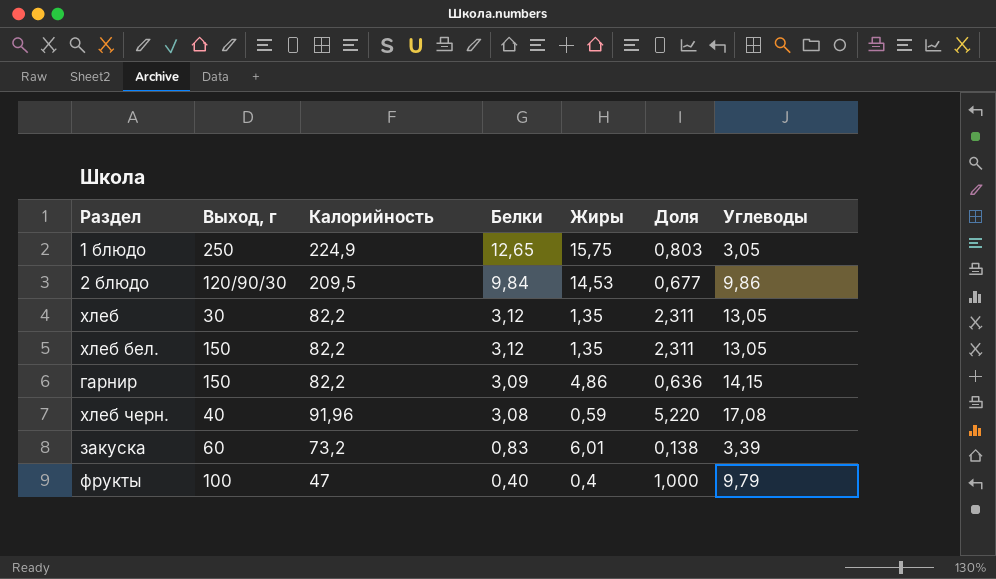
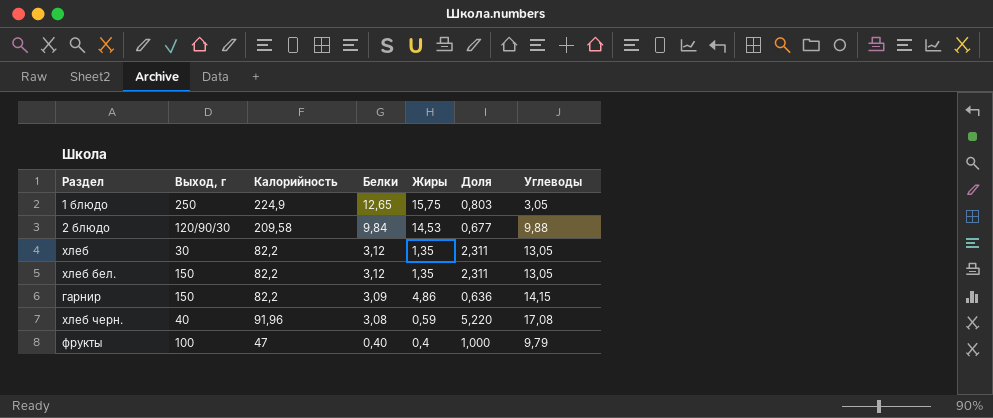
row закуска: 60 | 73,2 | 0,83 | 6,01 | 0,138 | 3,39 -> none
2 блюдо | Калорийность: 209,5 -> 209,58
2 блюдо | Углеводы: 9,86 -> 9,88

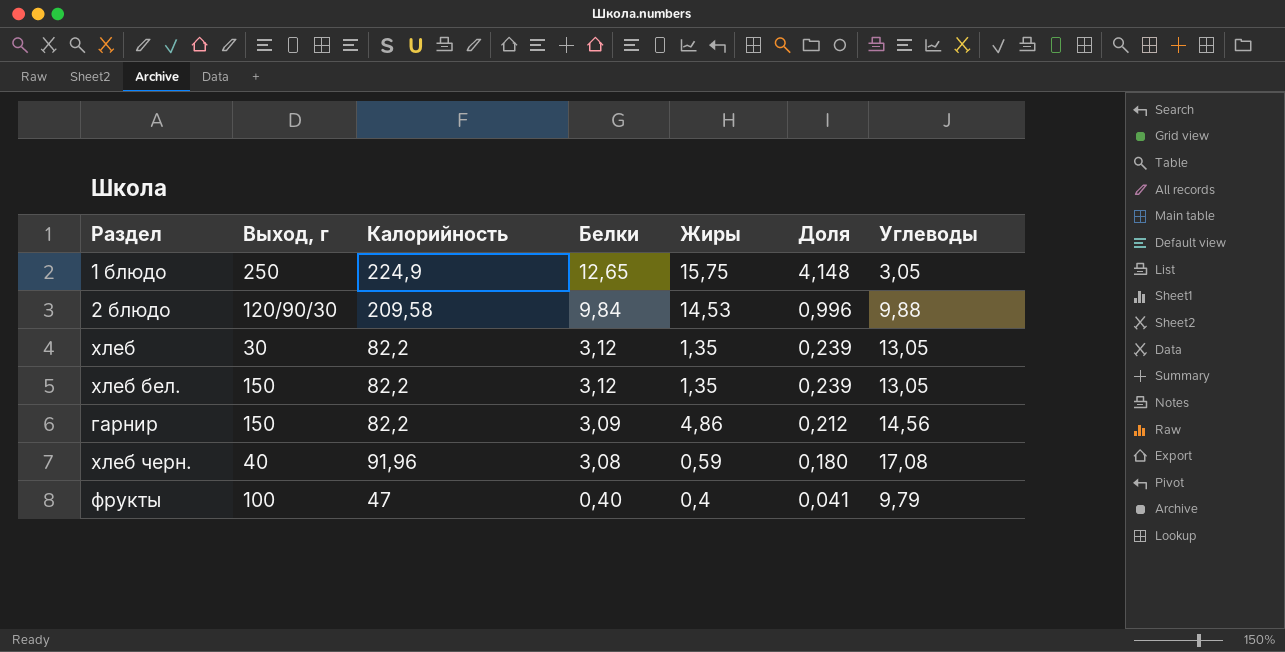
column Доля | formula: [Белки] / [Жиры] -> [Белки] / [Углеводы]
гарнир | Углеводы: 14,15 -> 14,56

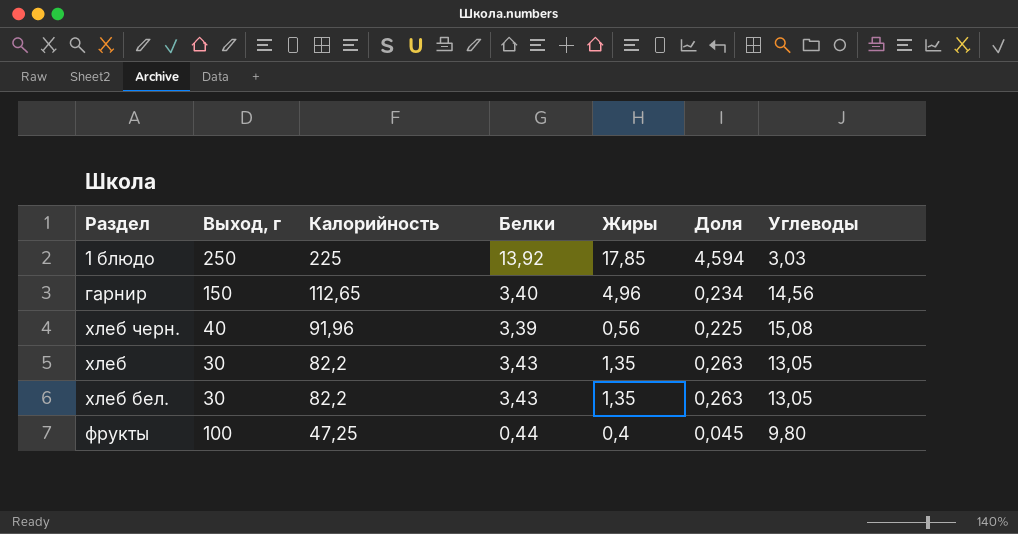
row order: Белки descending -> Калорийность descending
row 2 блюдо: 120/90/30 | 209,58 | 9,84 | 14,53 | 0,996 | 9,88 -> none
1 блюдо | Калорийность: 224,9 -> 225
1 блюдо | Белки: 12,65 -> 13,92
1 блюдо | Жиры: 15,75 -> 17,85
1 блюдо | Доля: 4,148 -> 4,594
1 блюдо | Углеводы: 3,05 -> 3,03
гарнир | Калорийность: 82,2 -> 112,65
гарнир | Белки: 3,09 -> 3,40
гарнир | Жиры: 4,86 -> 4,96
гарнир | Доля: 0,212 -> 0,234
хлеб черн. | Белки: 3,08 -> 3,39
хлеб черн. | Жиры: 0,59 -> 0,56
хлеб черн. | Доля: 0,180 -> 0,225
хлеб черн. | Углеводы: 17,08 -> 15,08
хлеб | Белки: 3,12 -> 3,43
хлеб | Доля: 0,239 -> 0,263
хлеб бел. | Выход, г: 150 -> 30
хлеб бел. | Белки: 3,12 -> 3,43
хлеб бел. | Доля: 0,239 -> 0,263
фрукты | Калорийность: 47 -> 47,25
фрукты | Белки: 0,40 -> 0,44
фрукты | Доля: 0,041 -> 0,045
фрукты | Углеводы: 9,79 -> 9,80

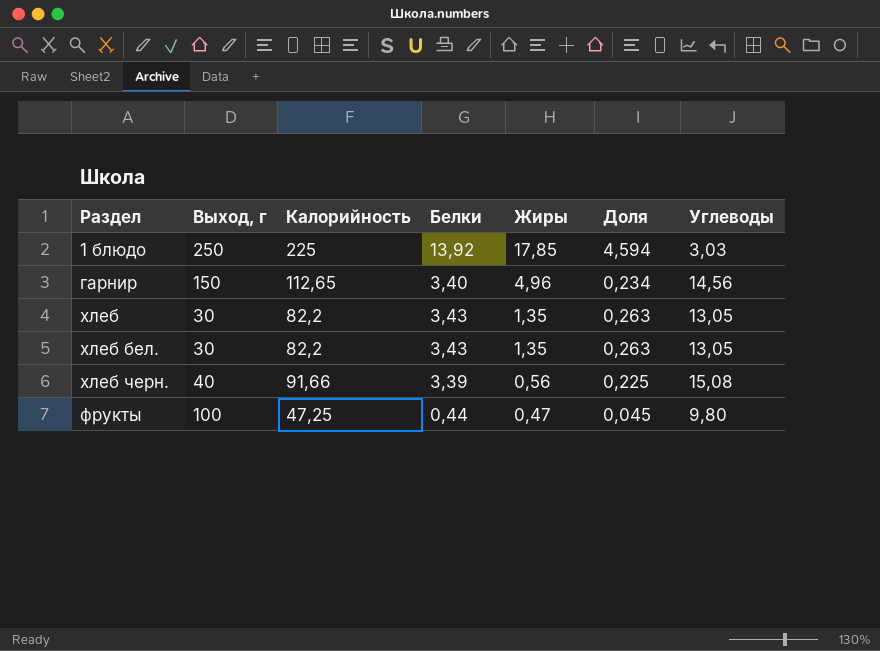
row order: Калорийность descending -> Жиры descending
хлеб черн. | Калорийность: 91,96 -> 91,66
фрукты | Жиры: 0,4 -> 0,47

